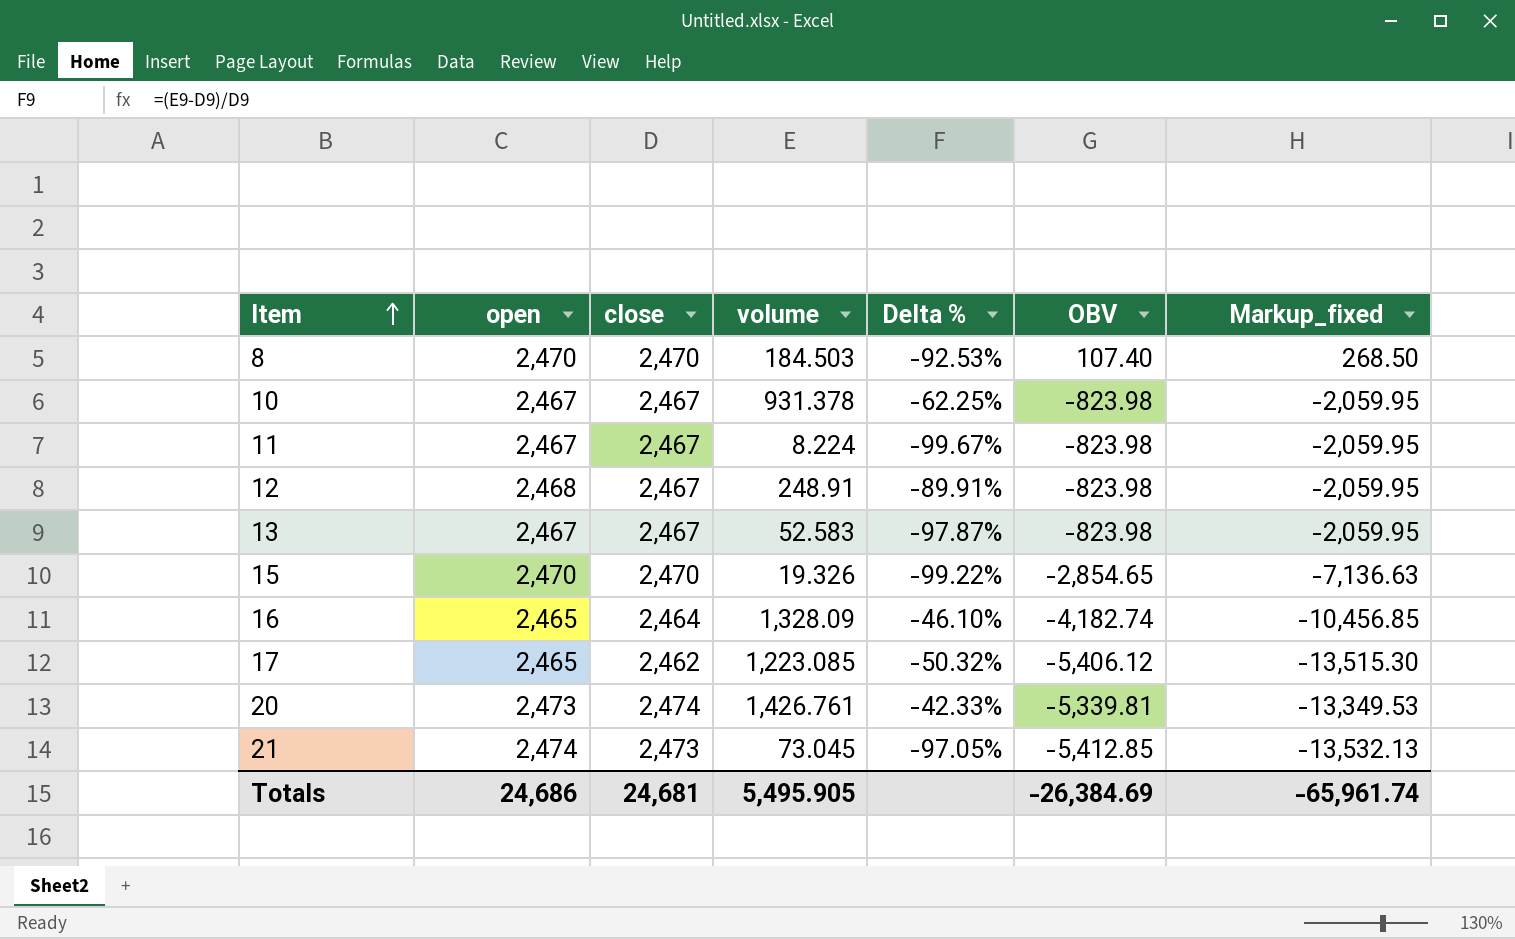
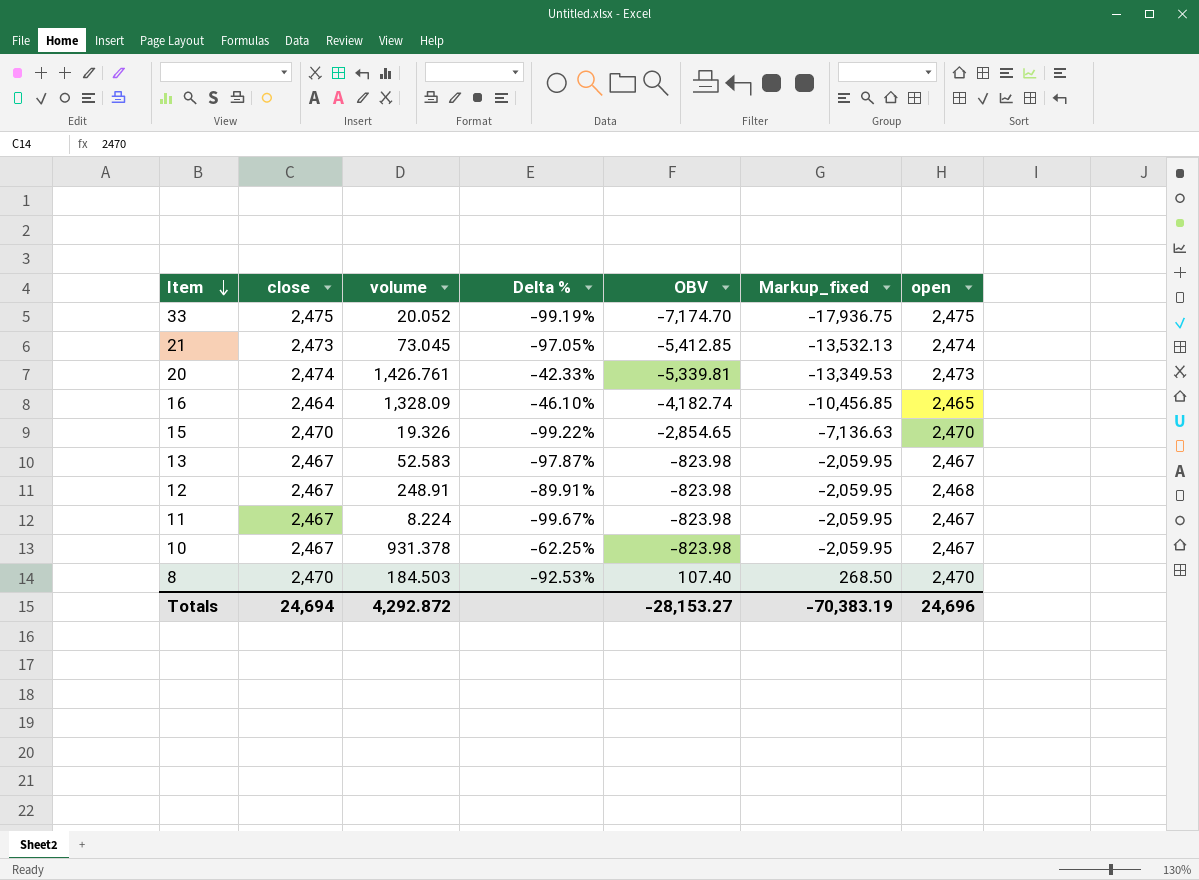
row order: Item ascending -> Item descending
column open | position: 2 -> 7
row 17: 2,465 | 2,462 | 1,223.085 | -50.32% | -5,406.12 | -13,515.30 -> none
row 33: none -> 2,475 | 20.052 | -99.19% | -7,174.70 | -17,936.75 | 2,475
Totals | close: 24,681 -> 24,694
Totals | volume: 5,495.905 -> 4,292.872
Totals | OBV: -26,384.69 -> -28,153.27
Totals | Markup_fixed: -65,961.74 -> -70,383.19
Totals | open: 24,686 -> 24,696

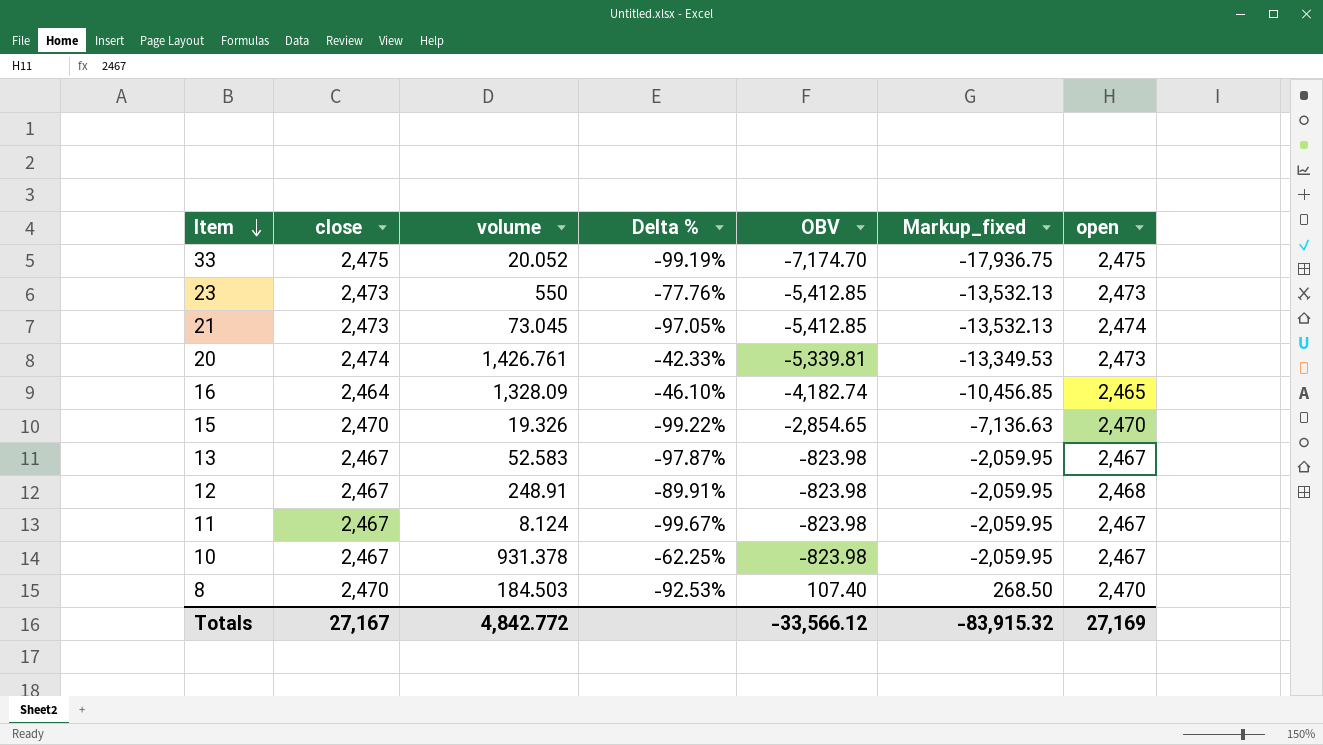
row 23: none -> 2,473 | 550 | -77.76% | -5,412.85 | -13,532.13 | 2,473
11 | volume: 8.224 -> 8.124
Totals | close: 24,694 -> 27,167
Totals | volume: 4,292.872 -> 4,842.772
Totals | OBV: -28,153.27 -> -33,566.12
Totals | Markup_fixed: -70,383.19 -> -83,915.32
Totals | open: 24,696 -> 27,169

